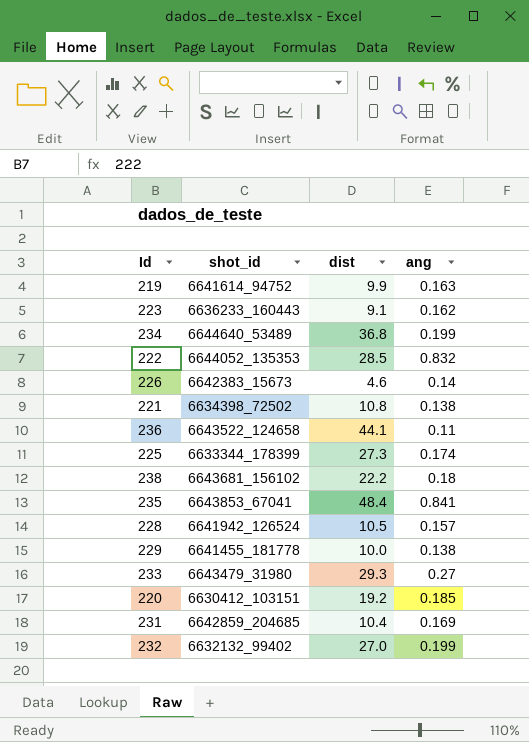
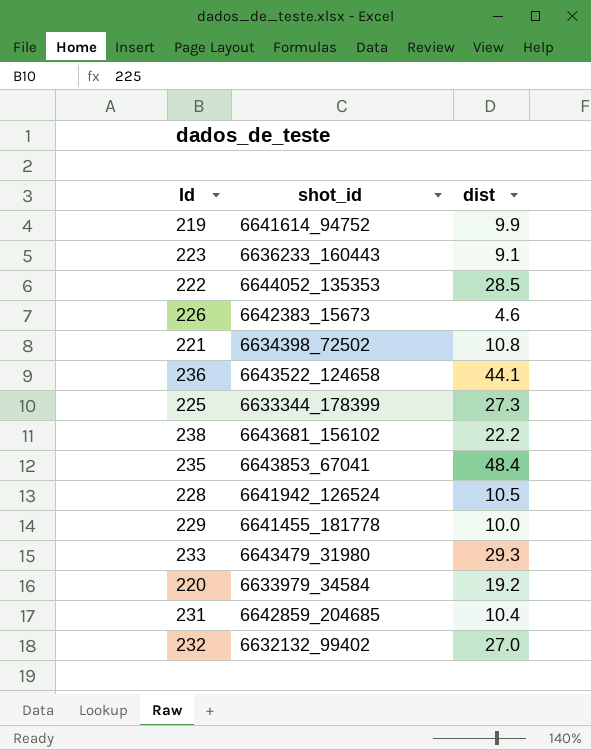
column ang | position: 4 -> none
row 234: 6644640_53489 | 36.8 | 0.199 -> none
220 | shot_id: 6630412_103151 -> 6633979_34584

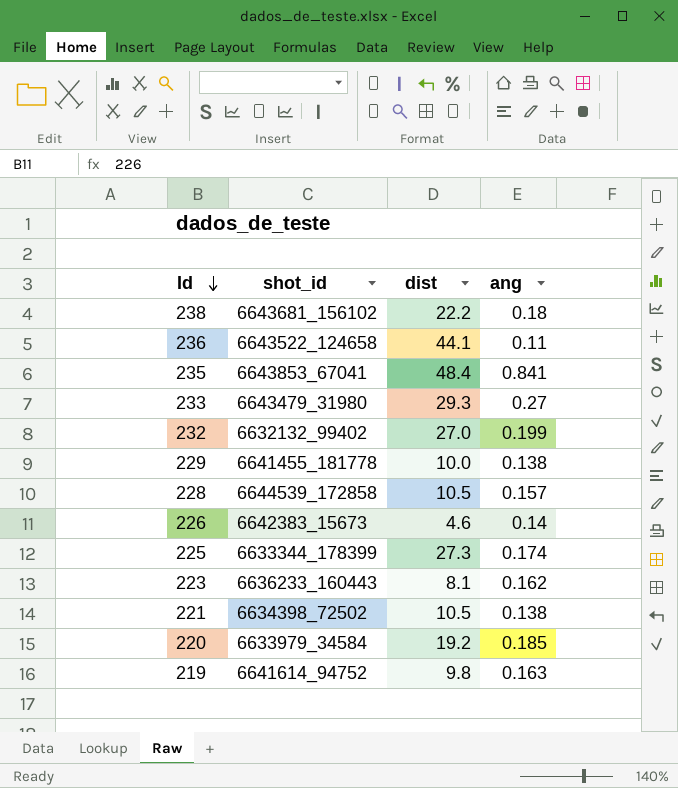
row order: none -> Id descending
column ang | position: none -> 4
row 222: 6644052_135353 | 28.5 -> none
row 231: 6642859_204685 | 10.4 -> none
228 | shot_id: 6641942_126524 -> 6644539_172858
223 | dist: 9.1 -> 8.1
221 | dist: 10.8 -> 10.5
219 | dist: 9.9 -> 9.8

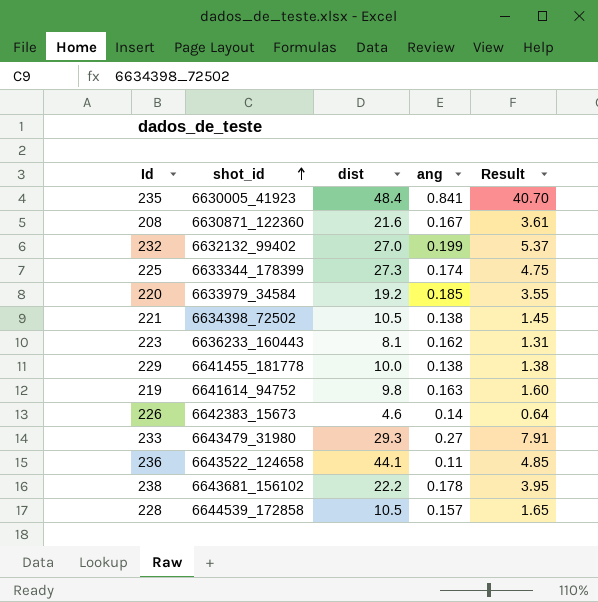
row order: Id descending -> shot_id ascending
column Result | formula: none -> [dist] * [ang]
235 | shot_id: 6643853_67041 -> 6630005_41923
row 208: none -> 6630871_122360 | 21.6 | 0.167 | 3.61
238 | ang: 0.18 -> 0.178

